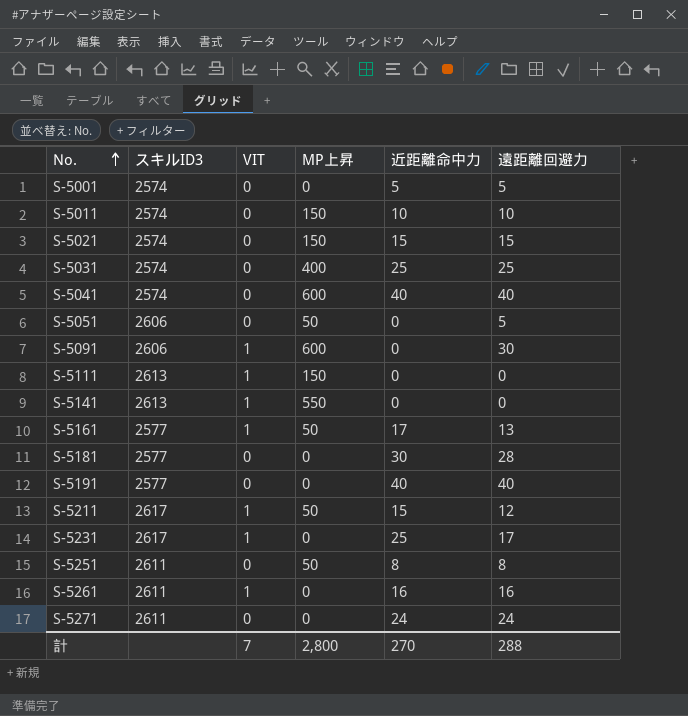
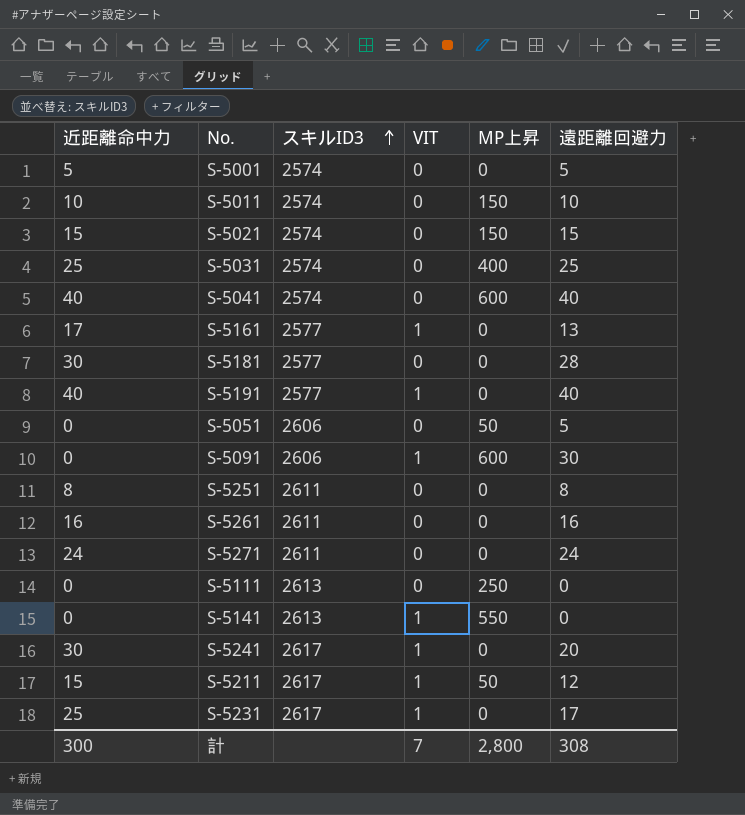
row order: No. ascending -> スキルID3 ascending
column 近距離命中力 | position: 5 -> 1
S-5161 | MP上昇: 50 -> 0
S-5191 | VIT: 0 -> 1
S-5251 | MP上昇: 50 -> 0
S-5261 | VIT: 1 -> 0
S-5111 | VIT: 1 -> 0
S-5111 | MP上昇: 150 -> 250
row S-5241: none -> 30 | 2617 | 1 | 0 | 20
計 | 近距離命中力: 270 -> 300
計 | 遠距離回避力: 288 -> 308

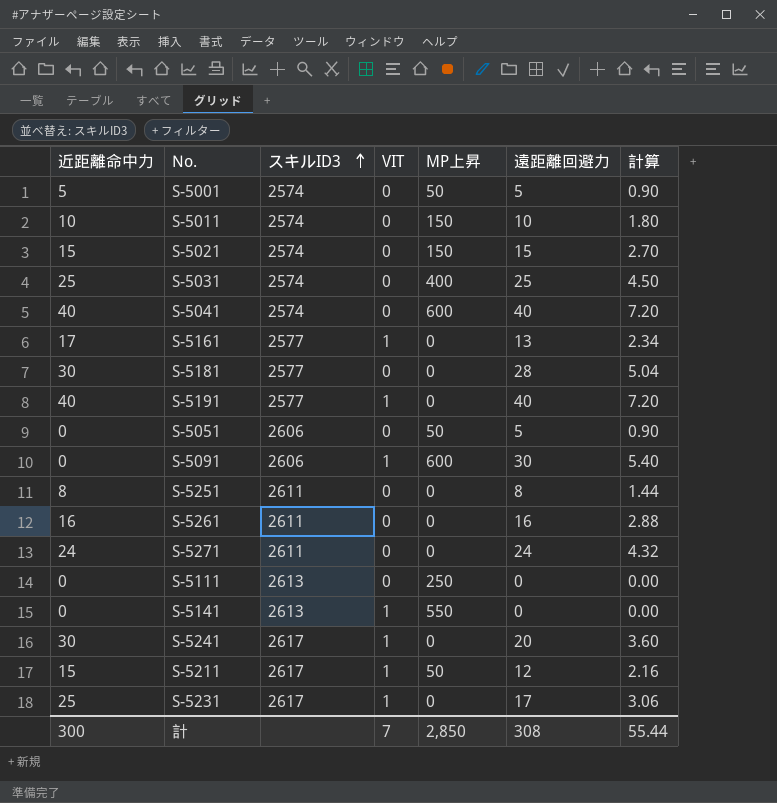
column 計算 | formula: none -> [遠距離回避力] * 0.18
S-5001 | MP上昇: 0 -> 50
計 | MP上昇: 2,800 -> 2,850

